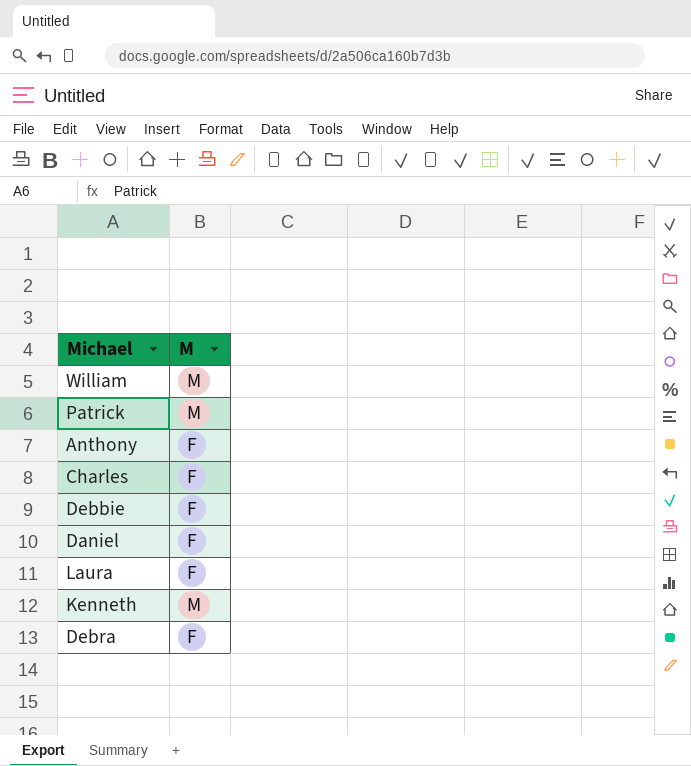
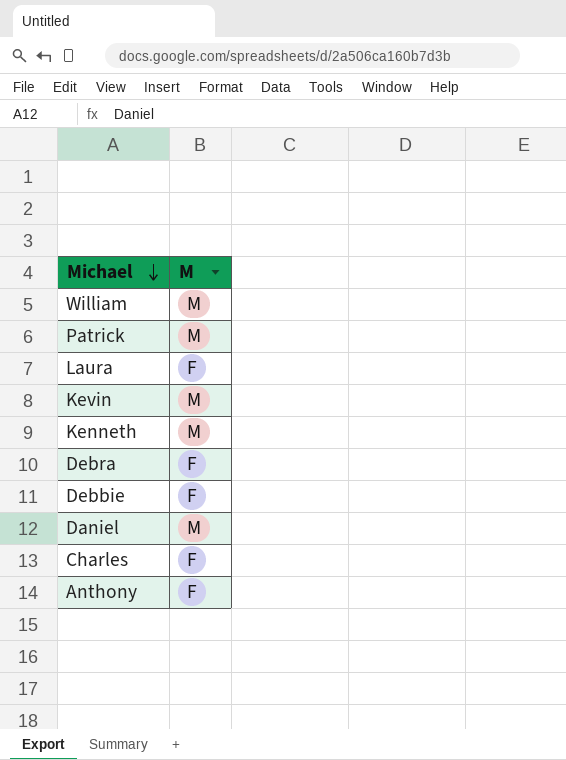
row order: none -> Michael descending
row Kevin: none -> M
Daniel | M: F -> M

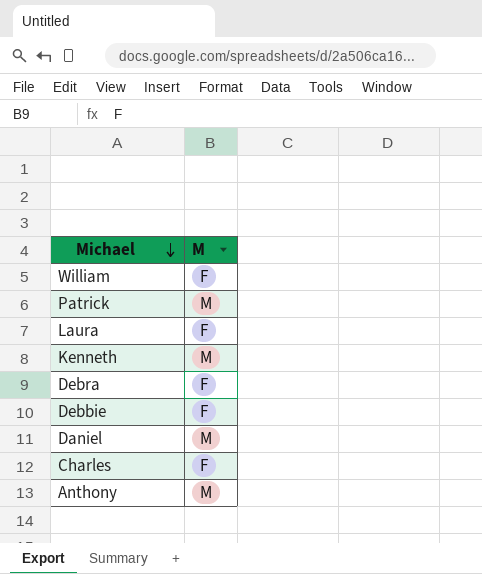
row Kevin: M -> none
William | M: M -> F
Anthony | M: F -> M

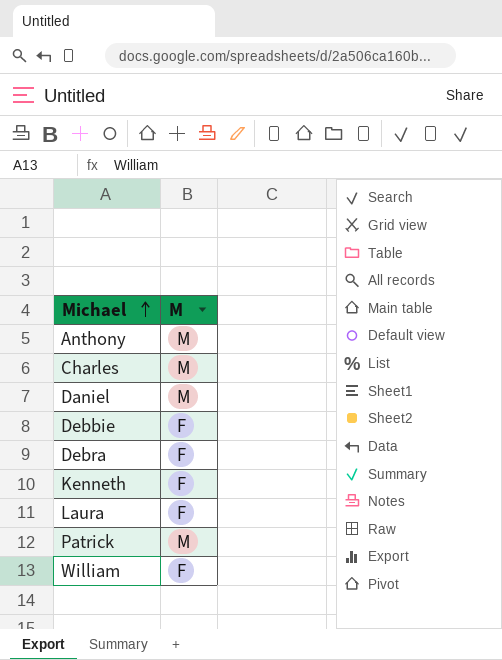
row order: Michael descending -> Michael ascending
Charles | M: F -> M
Kenneth | M: M -> F

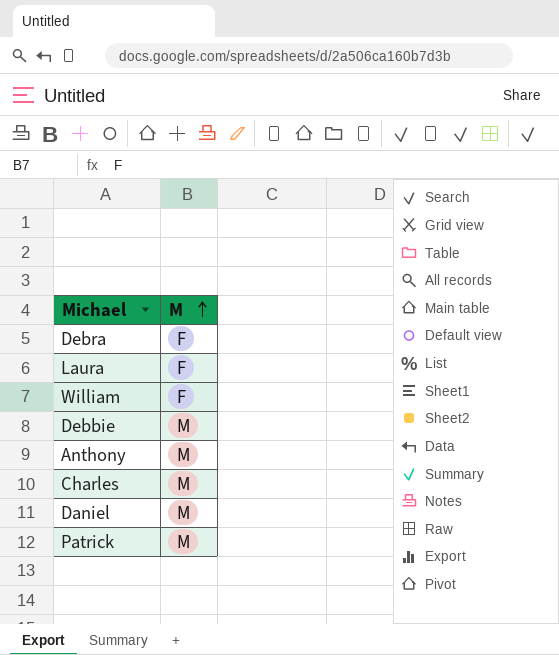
row order: Michael ascending -> M ascending
row Kenneth: F -> none
Debbie | M: F -> M

